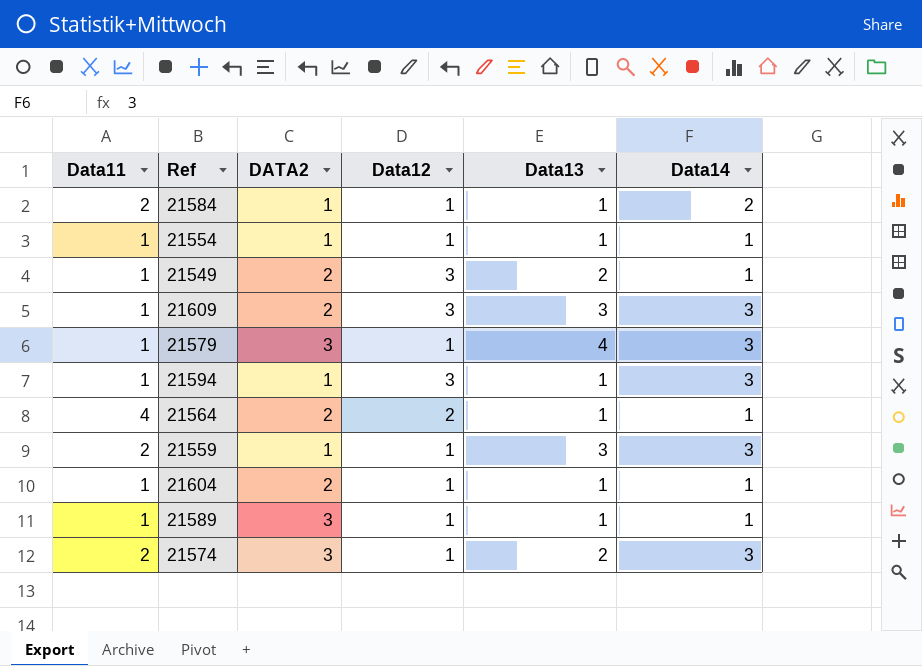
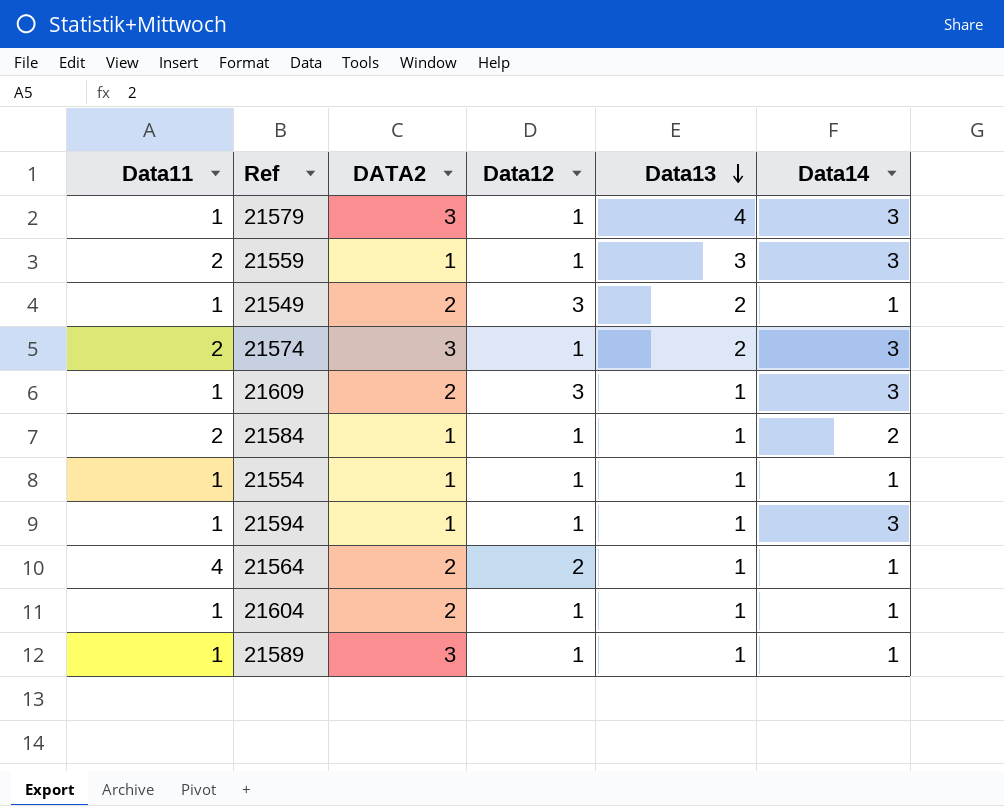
row order: none -> Data13 descending
21609 | Data13: 3 -> 1
21594 | Data12: 3 -> 1

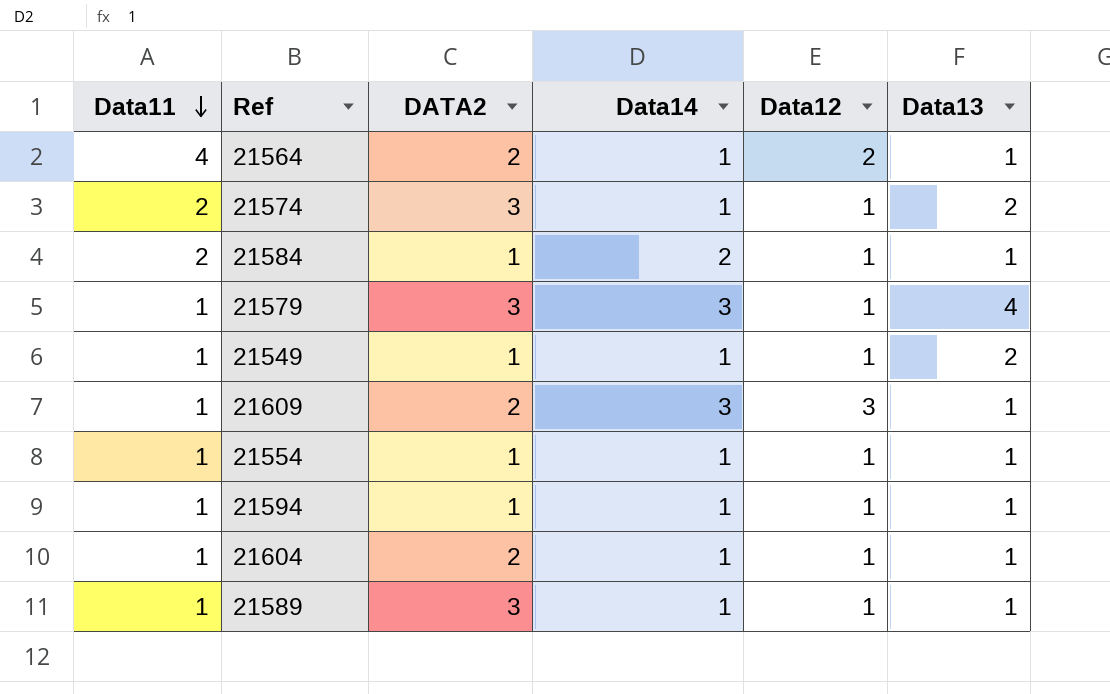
row order: Data13 descending -> Data11 descending
column Data14 | position: 6 -> 4
row 21559: 2 | 1 | 1 | 3 | 3 -> none
21574 | Data14: 3 -> 1
21549 | DATA2: 2 -> 1
21549 | Data12: 3 -> 1
21594 | Data14: 3 -> 1

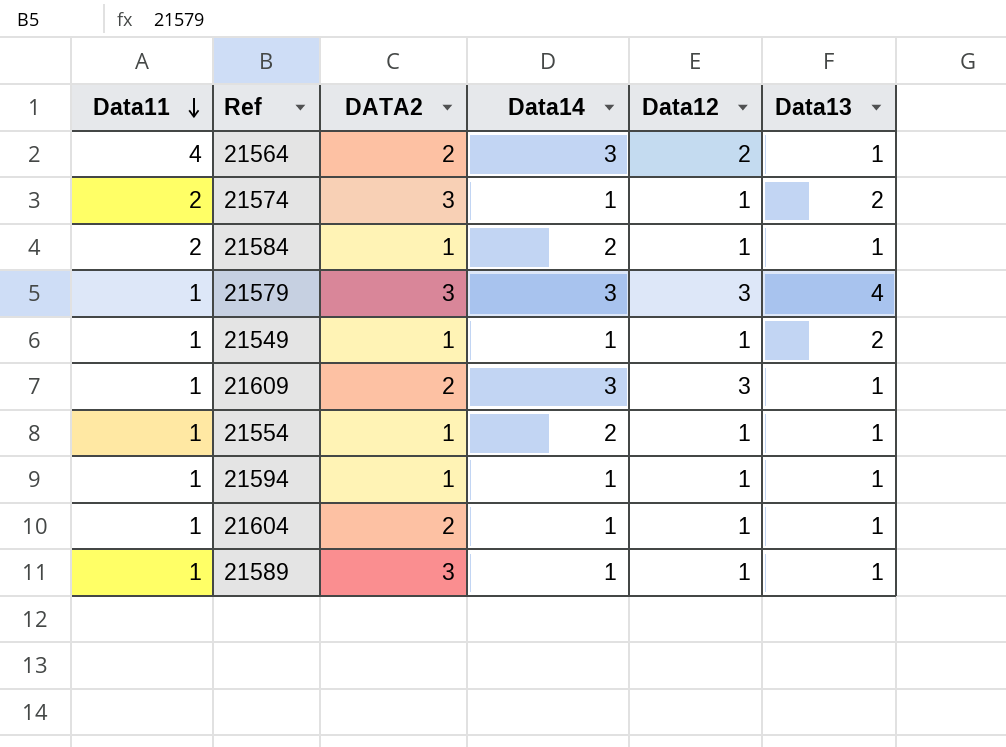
21564 | Data14: 1 -> 3
21579 | Data12: 1 -> 3
21554 | Data14: 1 -> 2

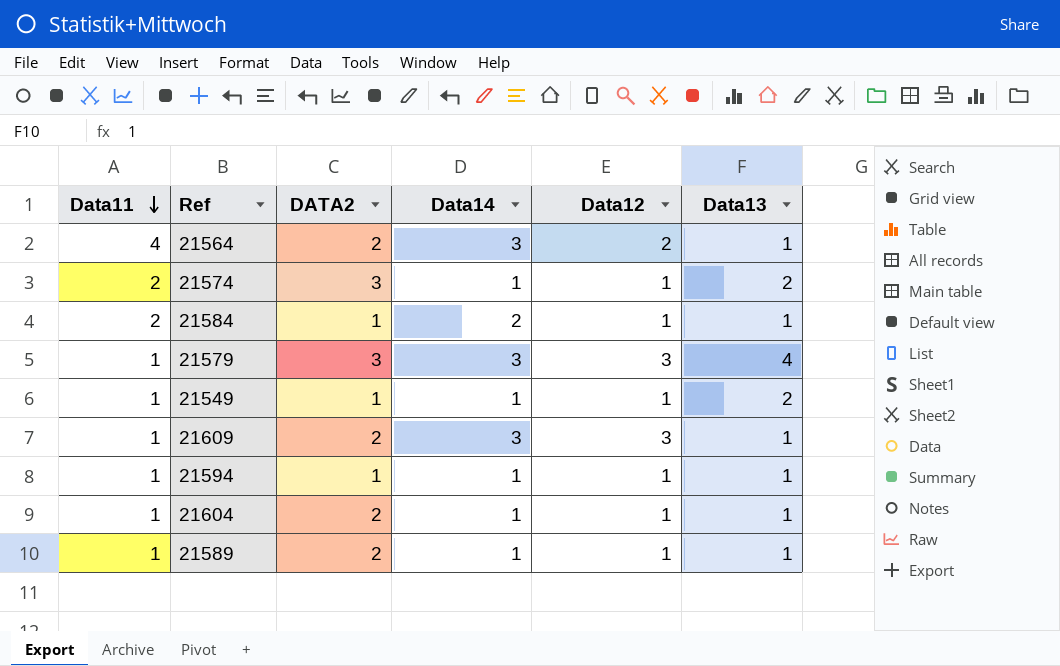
row 21554: 1 | 1 | 2 | 1 | 1 -> none
21589 | DATA2: 3 -> 2

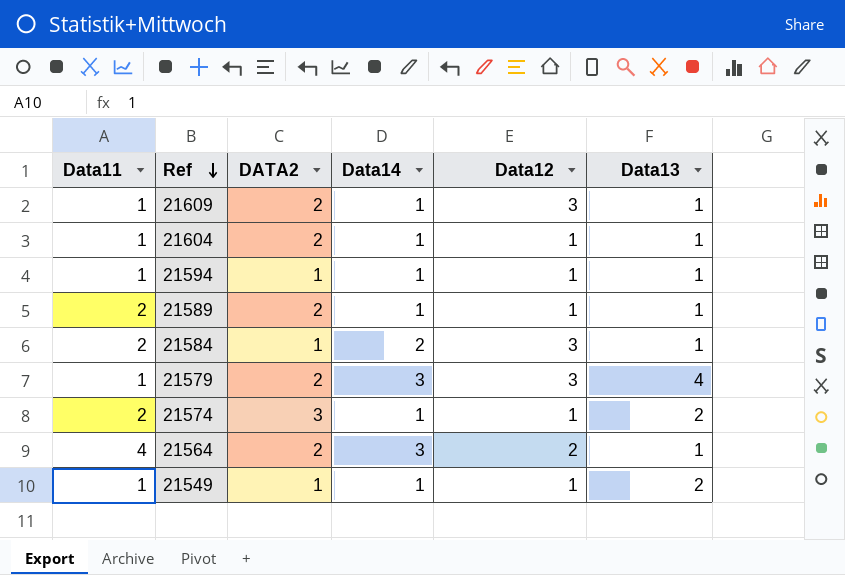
row order: Data11 descending -> Ref descending
21609 | Data14: 3 -> 1
21589 | Data11: 1 -> 2
21584 | Data12: 1 -> 3
21579 | DATA2: 3 -> 2

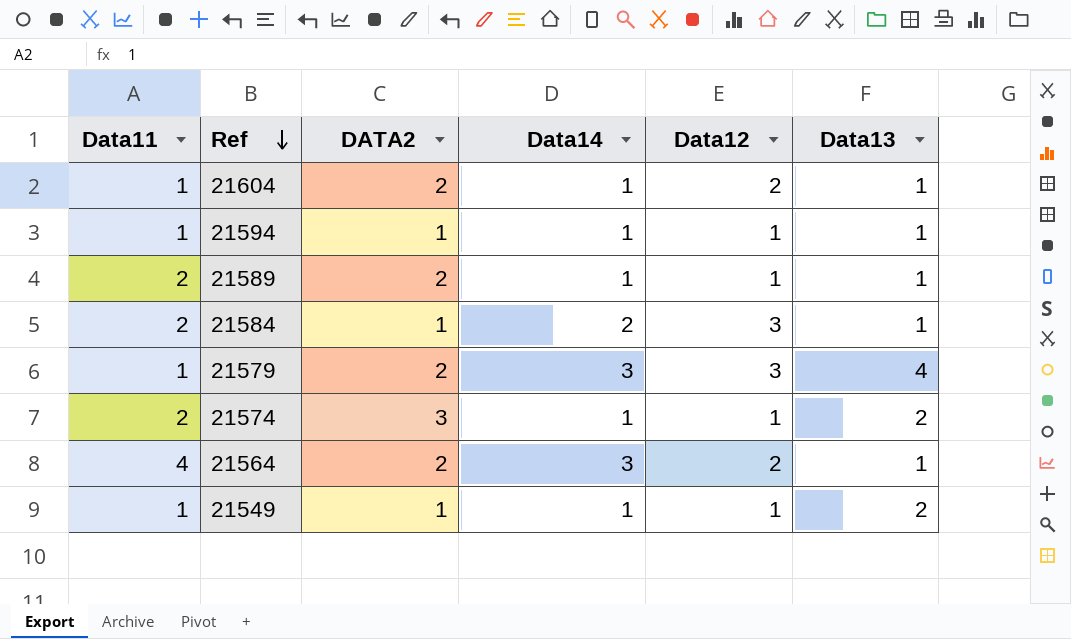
row 21609: 1 | 2 | 1 | 3 | 1 -> none
21604 | Data12: 1 -> 2

